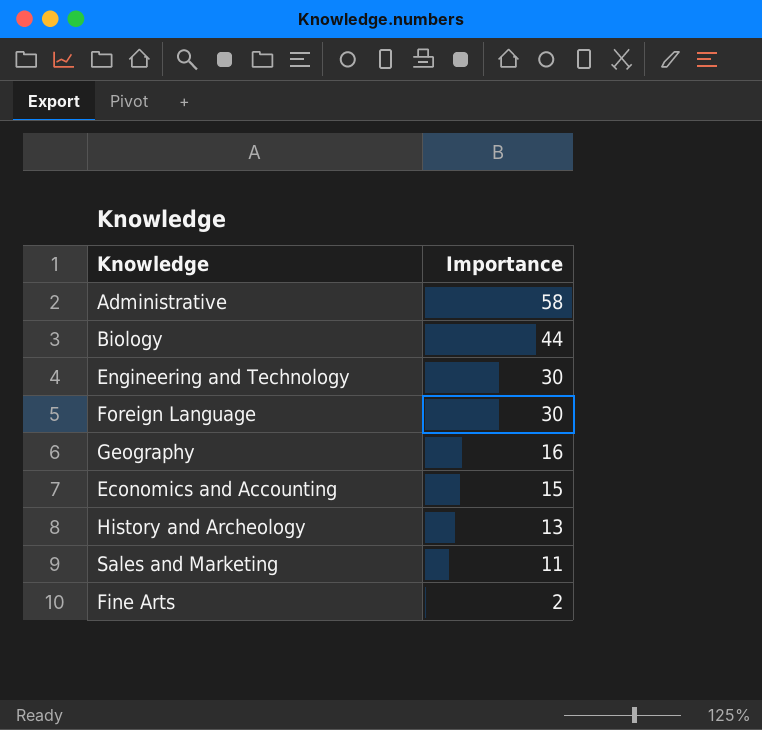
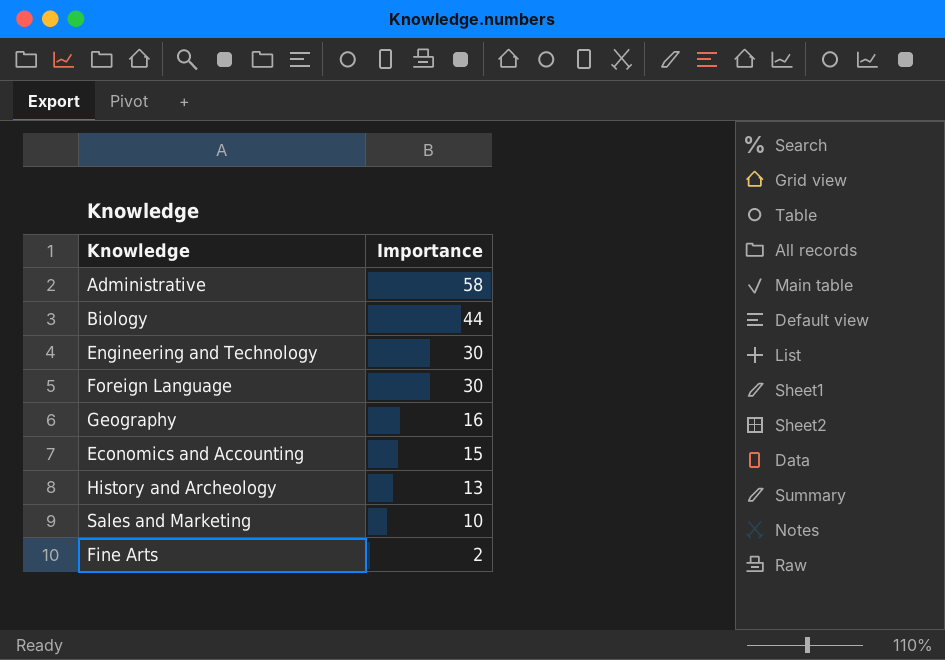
Sales and Marketing | Importance: 11 -> 10

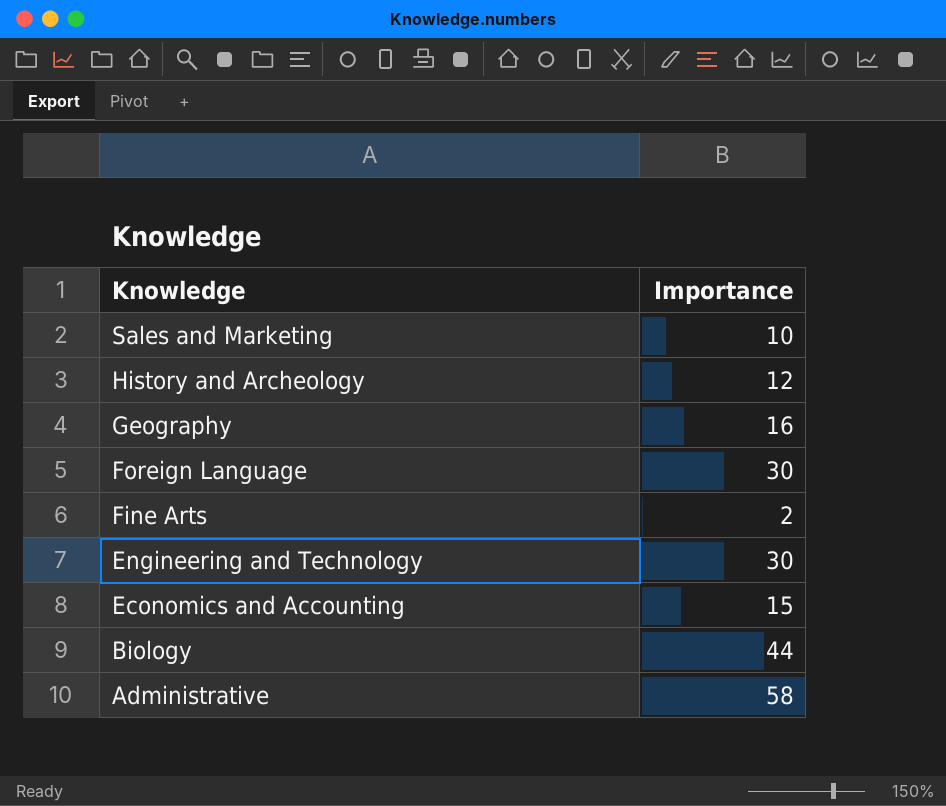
row order: Importance descending -> Knowledge descending
History and Archeology | Importance: 13 -> 12

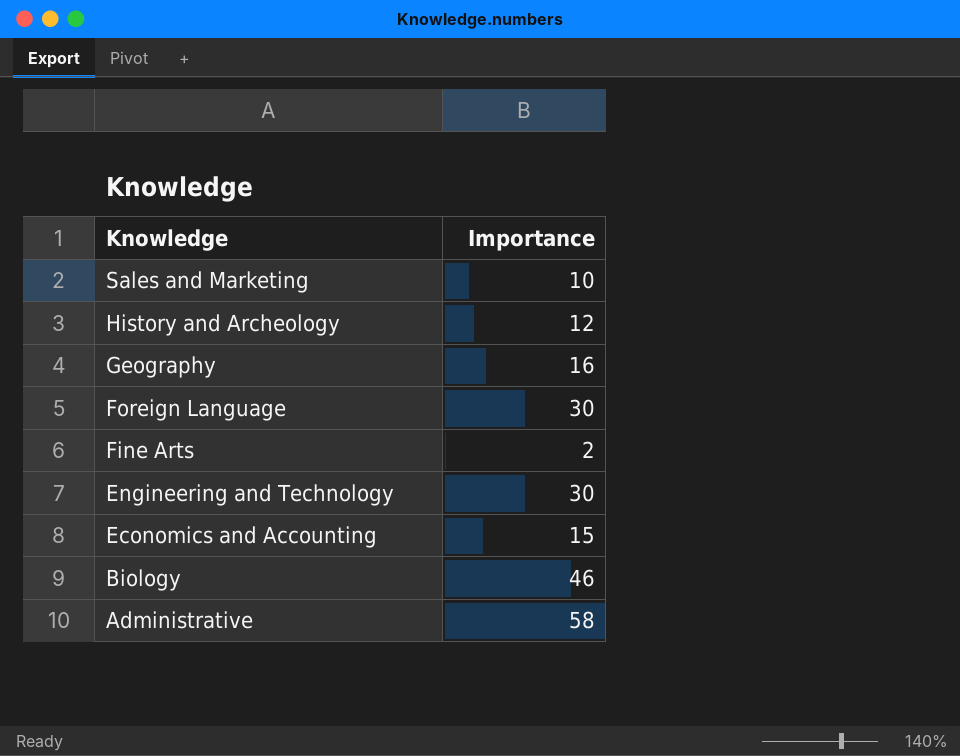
Biology | Importance: 44 -> 46

